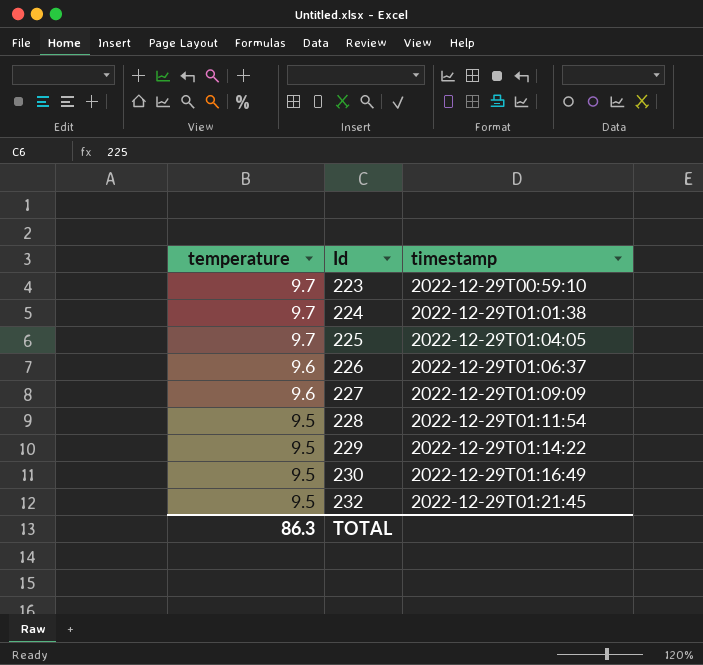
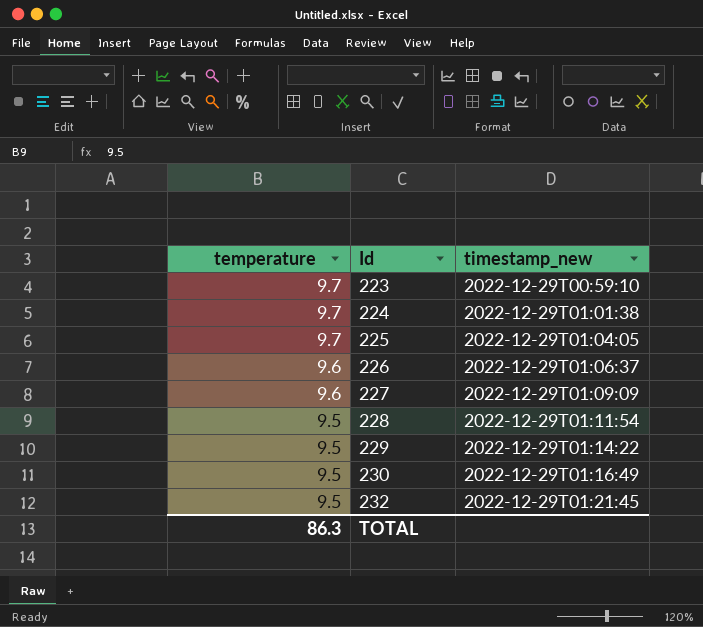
column name: timestamp -> timestamp_new

